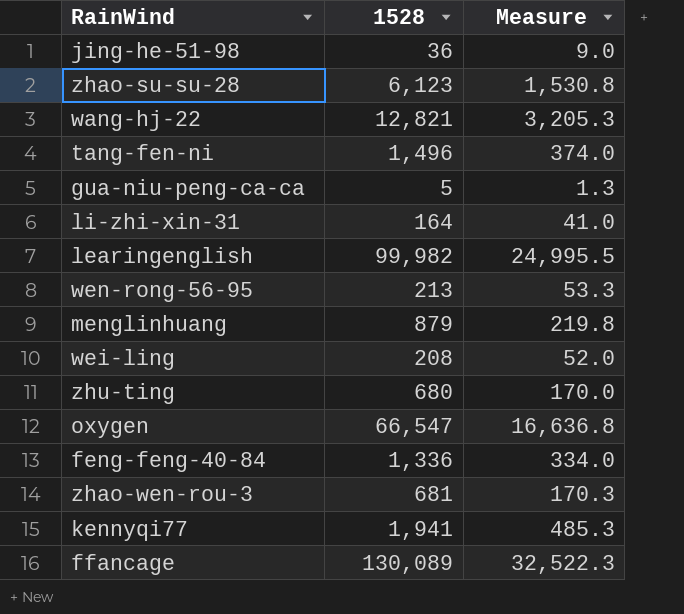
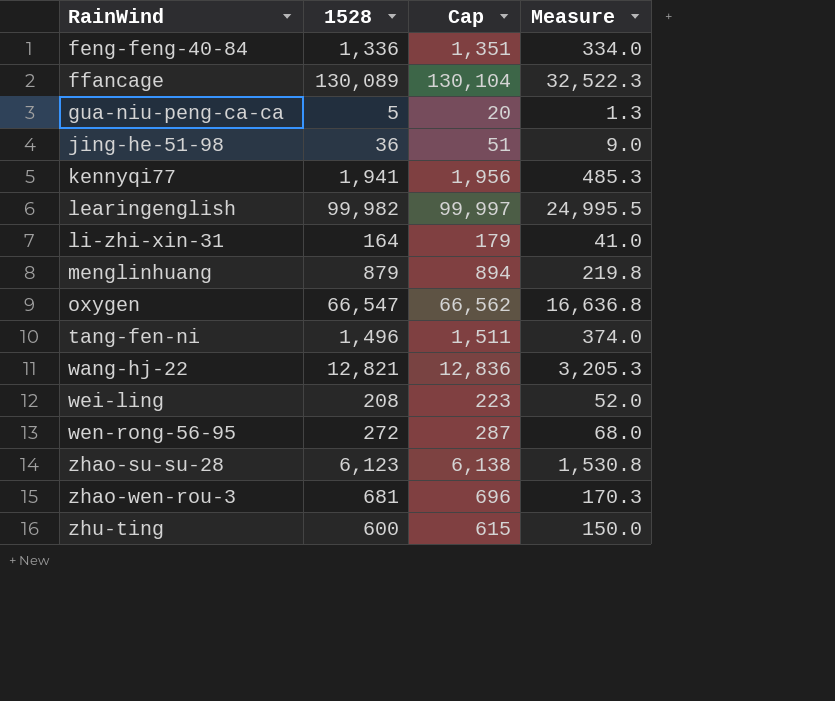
row order: none -> RainWind ascending
column Cap | formula: none -> [1528] + 15
wen-rong-56-95 | 1528: 213 -> 272
wen-rong-56-95 | Measure: 53.3 -> 68.0
zhu-ting | 1528: 680 -> 600
zhu-ting | Measure: 170.0 -> 150.0

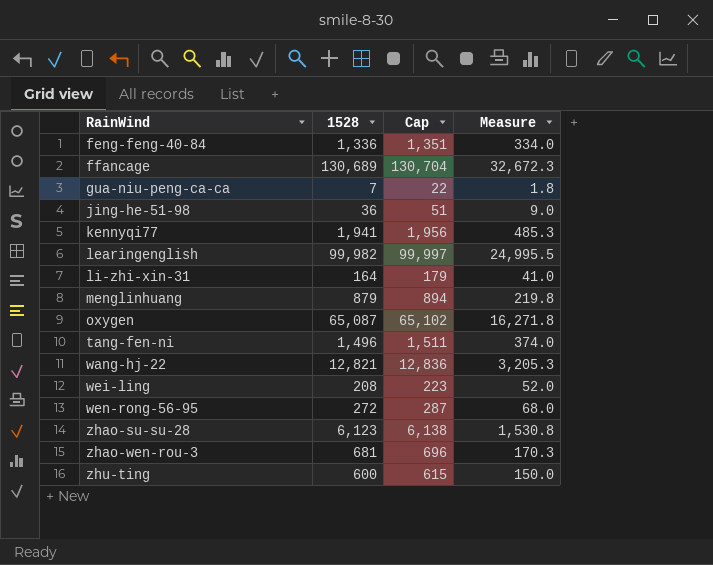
ffancage | 1528: 130,089 -> 130,689
ffancage | Cap: 130,104 -> 130,704
ffancage | Measure: 32,522.3 -> 32,672.3
gua-niu-peng-ca-ca | 1528: 5 -> 7
gua-niu-peng-ca-ca | Cap: 20 -> 22
gua-niu-peng-ca-ca | Measure: 1.3 -> 1.8
oxygen | 1528: 66,547 -> 65,087
oxygen | Cap: 66,562 -> 65,102
oxygen | Measure: 16,636.8 -> 16,271.8

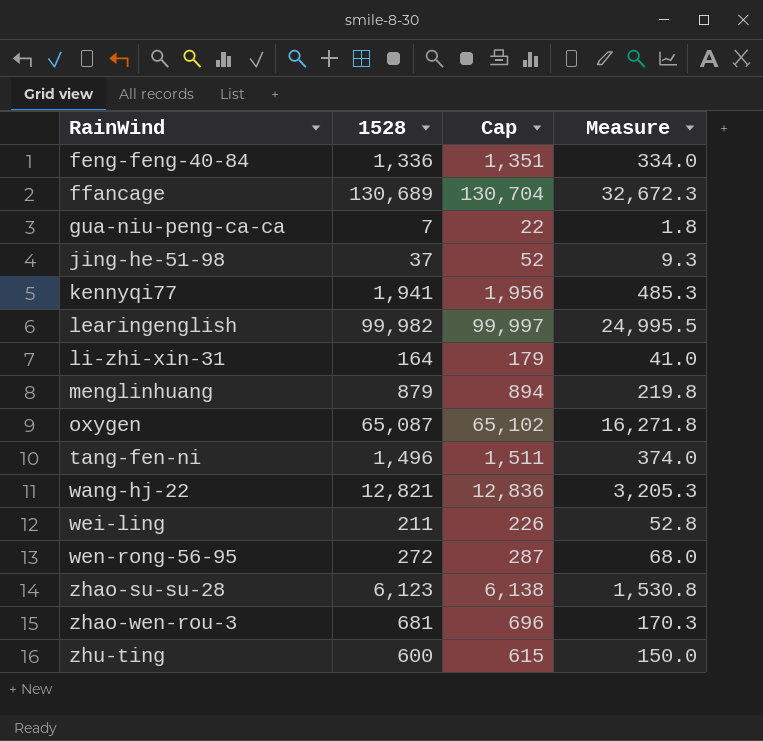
jing-he-51-98 | 1528: 36 -> 37
jing-he-51-98 | Cap: 51 -> 52
jing-he-51-98 | Measure: 9.0 -> 9.3
wei-ling | 1528: 208 -> 211
wei-ling | Cap: 223 -> 226
wei-ling | Measure: 52.0 -> 52.8

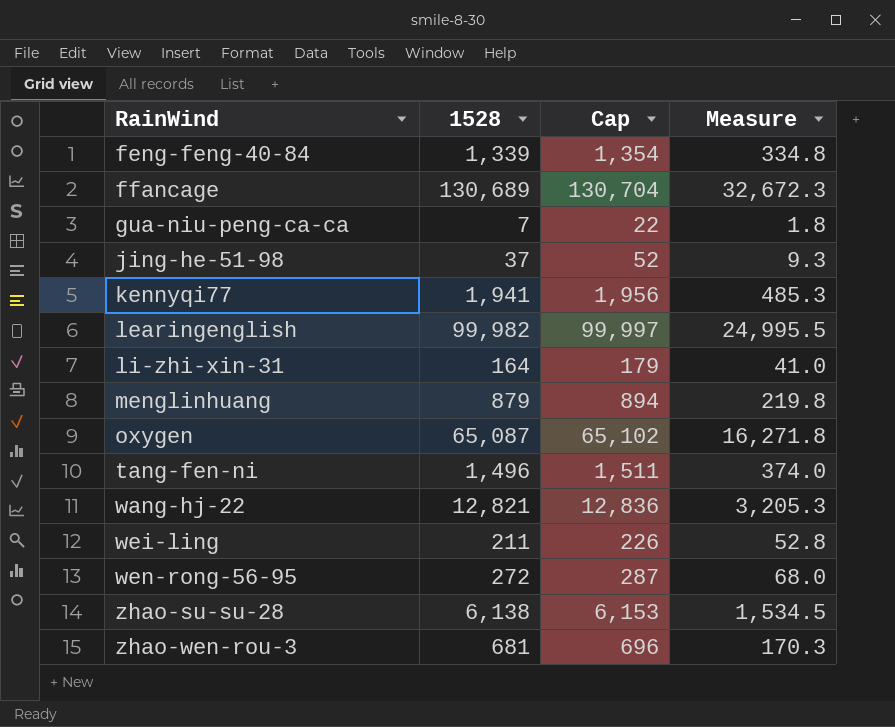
row zhu-ting: 600 | 615 | 150.0 -> none
feng-feng-40-84 | 1528: 1,336 -> 1,339
feng-feng-40-84 | Cap: 1,351 -> 1,354
feng-feng-40-84 | Measure: 334.0 -> 334.8
zhao-su-su-28 | 1528: 6,123 -> 6,138
zhao-su-su-28 | Cap: 6,138 -> 6,153
zhao-su-su-28 | Measure: 1,530.8 -> 1,534.5

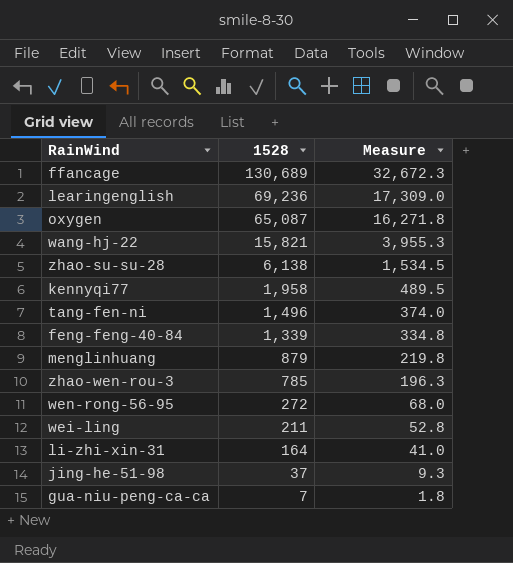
row order: RainWind ascending -> 1528 descending
column Cap | formula: [1528] + 15 -> none
learingenglish | 1528: 99,982 -> 69,236
learingenglish | Measure: 24,995.5 -> 17,309.0
wang-hj-22 | 1528: 12,821 -> 15,821
wang-hj-22 | Measure: 3,205.3 -> 3,955.3
kennyqi77 | 1528: 1,941 -> 1,958
kennyqi77 | Measure: 485.3 -> 489.5
zhao-wen-rou-3 | 1528: 681 -> 785
zhao-wen-rou-3 | Measure: 170.3 -> 196.3

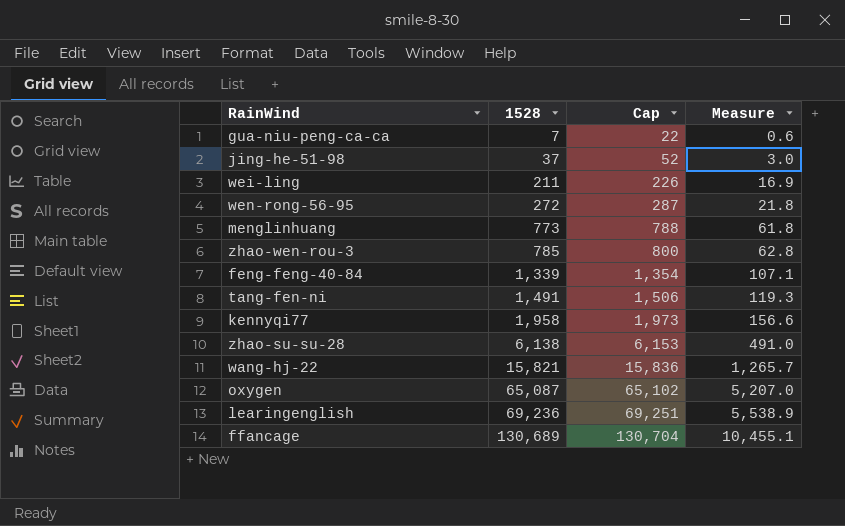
row order: 1528 descending -> 1528 ascending
column Cap | formula: none -> [1528] + 15
column Measure | formula: [1528] * 0.25 -> [1528] * 0.08
row li-zhi-xin-31: 164 | 41.0 -> none
menglinhuang | 1528: 879 -> 773
tang-fen-ni | 1528: 1,496 -> 1,491

